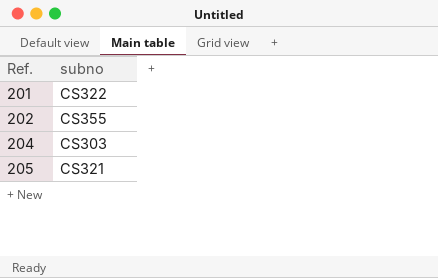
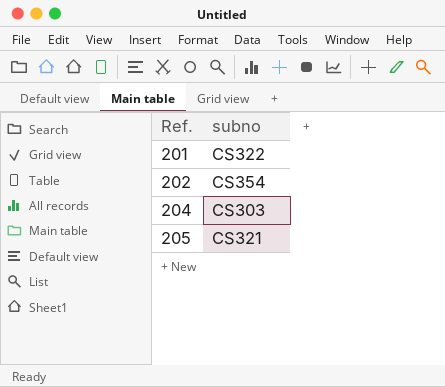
202 | subno: CS355 -> CS354

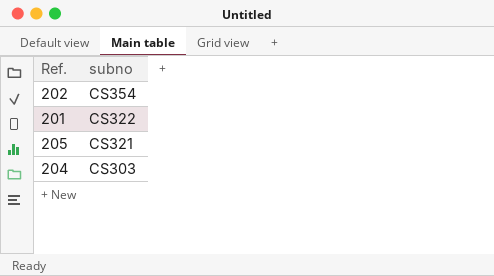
row order: Ref. ascending -> subno descending

